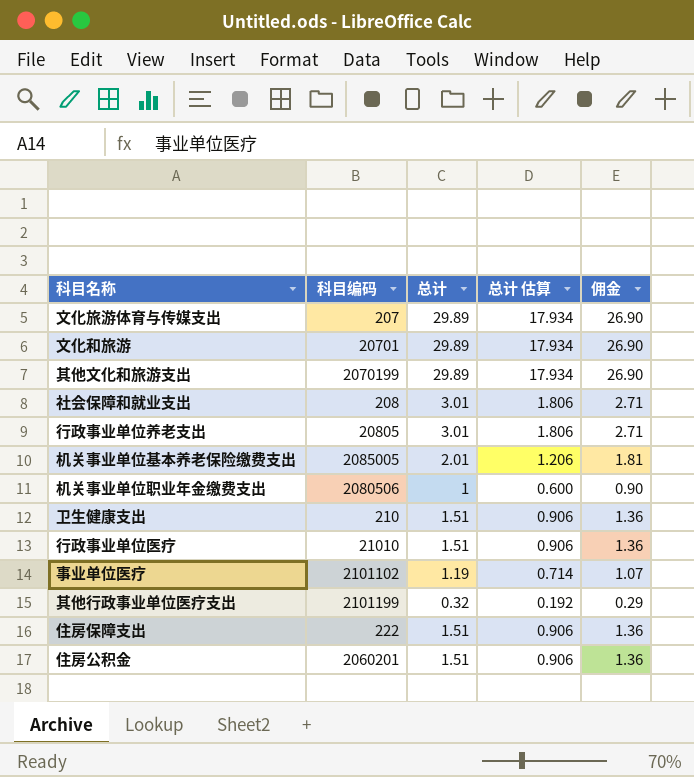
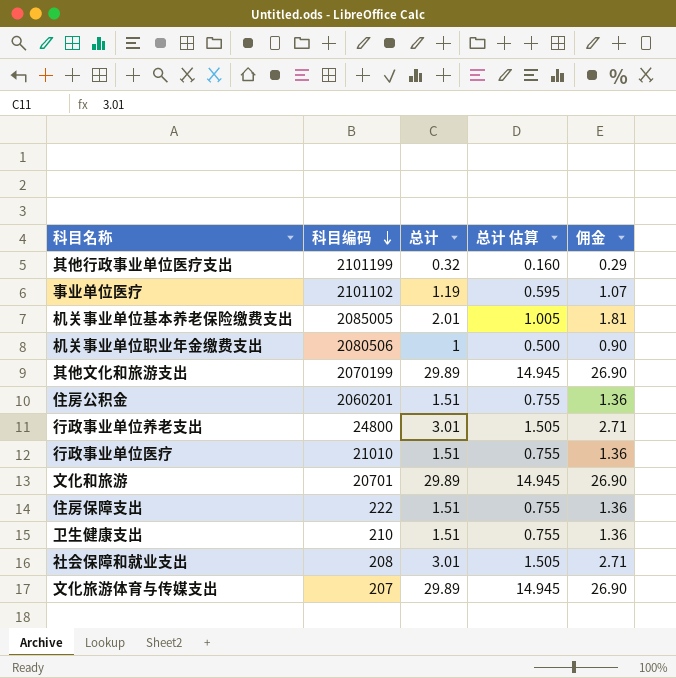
row order: none -> 科目编码 descending
column 总计 估算 | formula: [总计] * 0.6 -> [总计] * 0.5
行政事业单位养老支出 | 科目编码: 20805 -> 24800

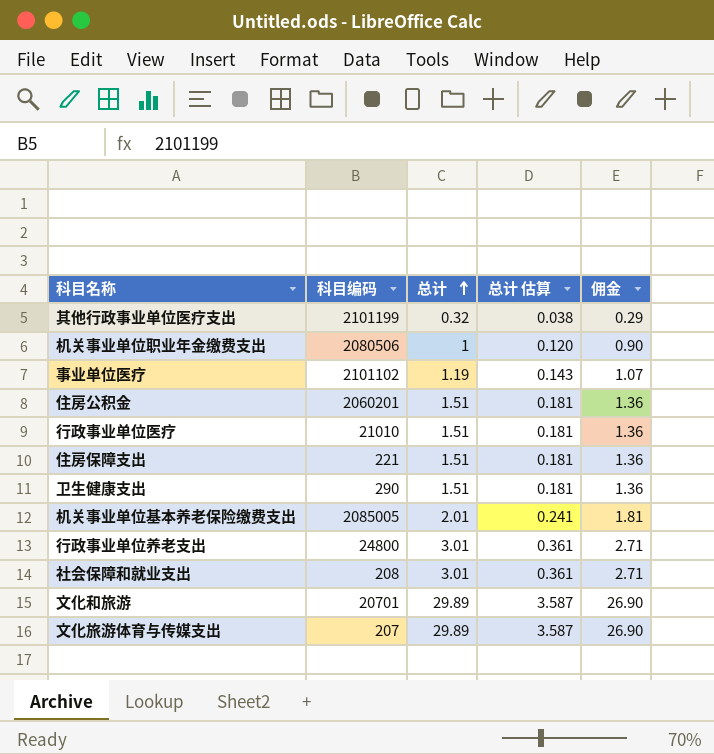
row order: 科目编码 descending -> 总计 ascending
column 总计 估算 | formula: [总计] * 0.5 -> [总计] * 0.12
row 其他文化和旅游支出: 2070199 | 29.89 | 14.945 | 26.90 -> none
住房保障支出 | 科目编码: 222 -> 221
卫生健康支出 | 科目编码: 210 -> 290

